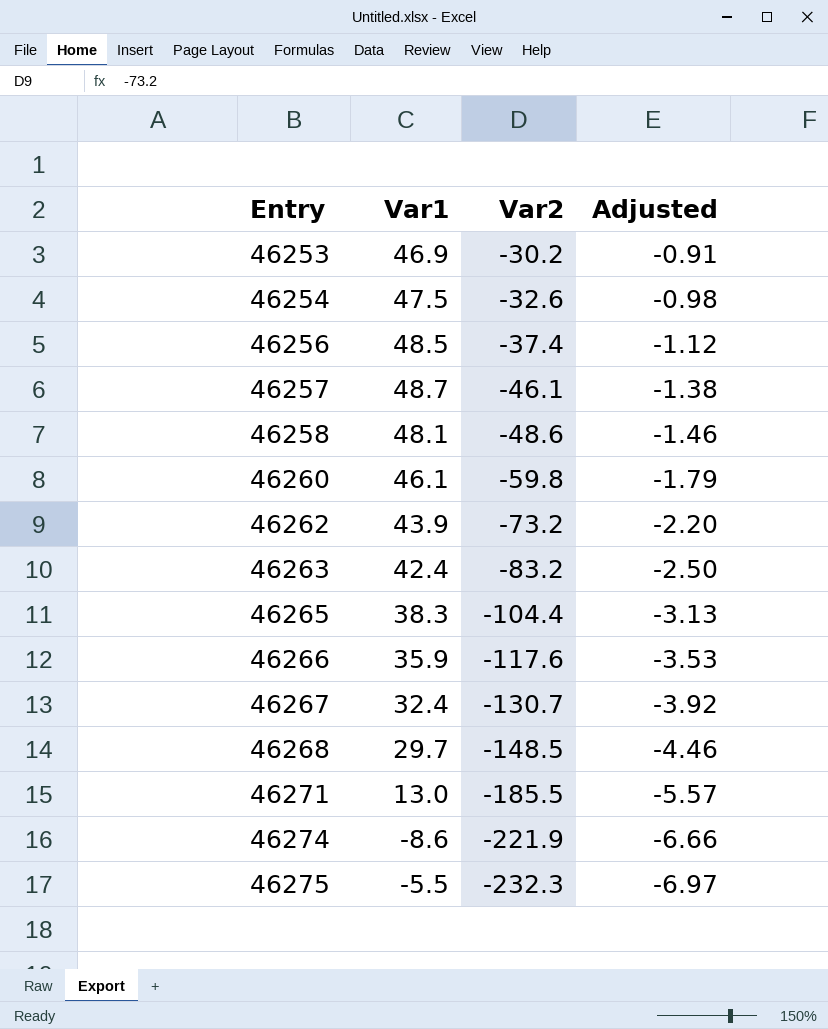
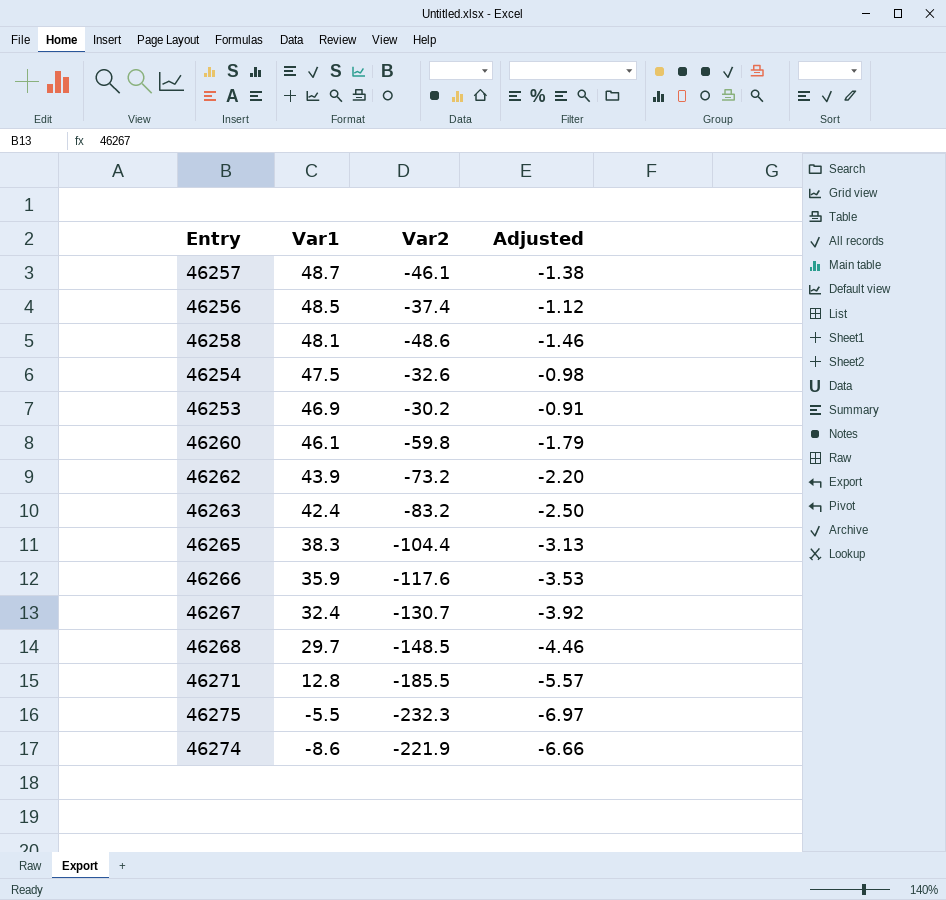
row order: Entry ascending -> Var1 descending
46271 | Var1: 13.0 -> 12.8

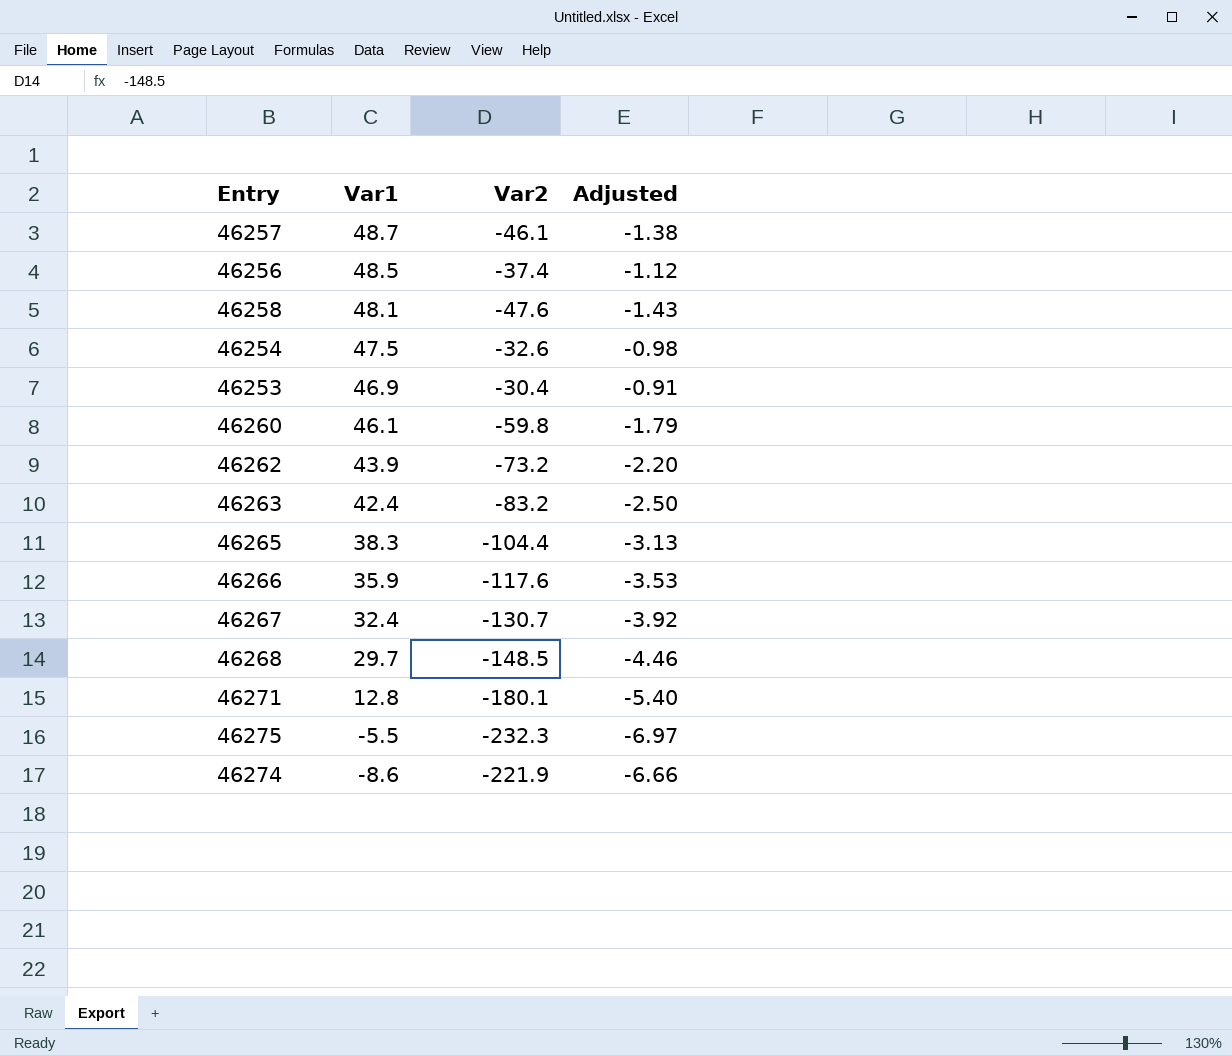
46258 | Var2: -48.6 -> -47.6
46258 | Adjusted: -1.46 -> -1.43
46253 | Var2: -30.2 -> -30.4
46271 | Var2: -185.5 -> -180.1
46271 | Adjusted: -5.57 -> -5.40

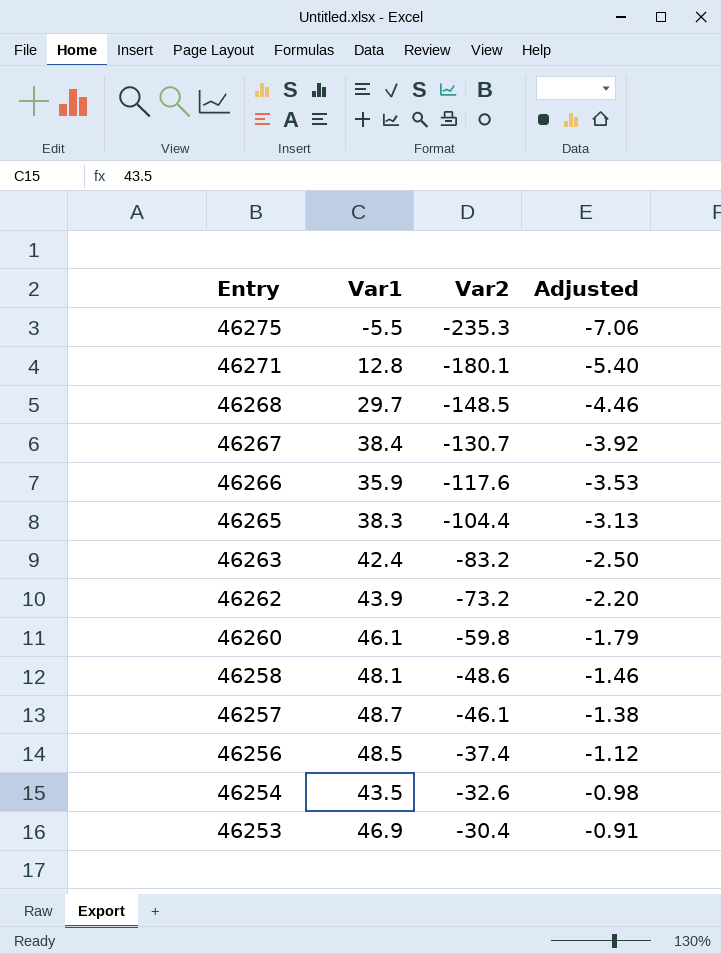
row order: Var1 descending -> Entry descending
row 46274: -8.6 | -221.9 | -6.66 -> none
46275 | Var2: -232.3 -> -235.3
46275 | Adjusted: -6.97 -> -7.06
46267 | Var1: 32.4 -> 38.4
46258 | Var2: -47.6 -> -48.6
46258 | Adjusted: -1.43 -> -1.46
46254 | Var1: 47.5 -> 43.5

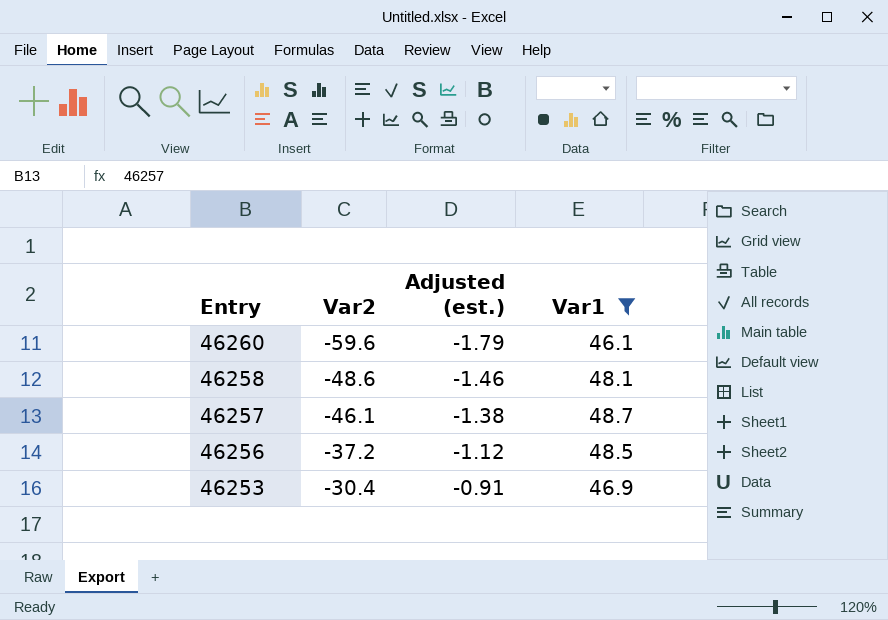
filter: none -> Var1 >= 46.1
column name: Adjusted -> Adjusted (est.)
column Var1 | position: 2 -> 4
46260 | Var2: -59.8 -> -59.6
46256 | Var2: -37.4 -> -37.2

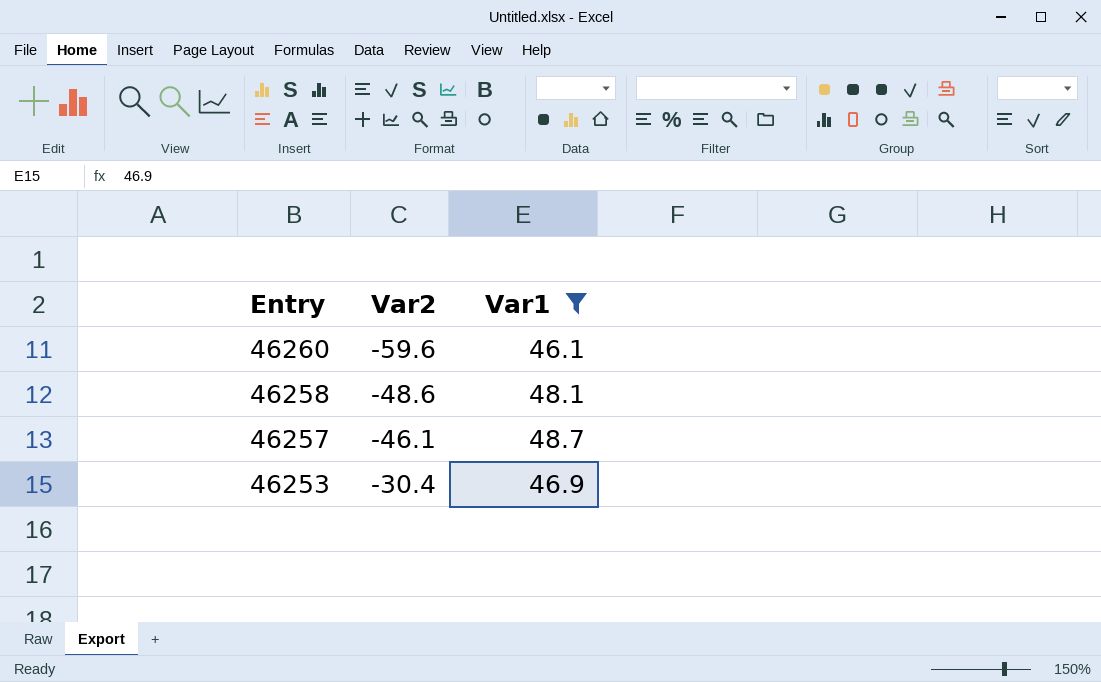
column Adjusted (est.) | formula: [Var2] * 0.03 -> none
row 46256: -37.2 | -1.12 | 48.5 -> none

